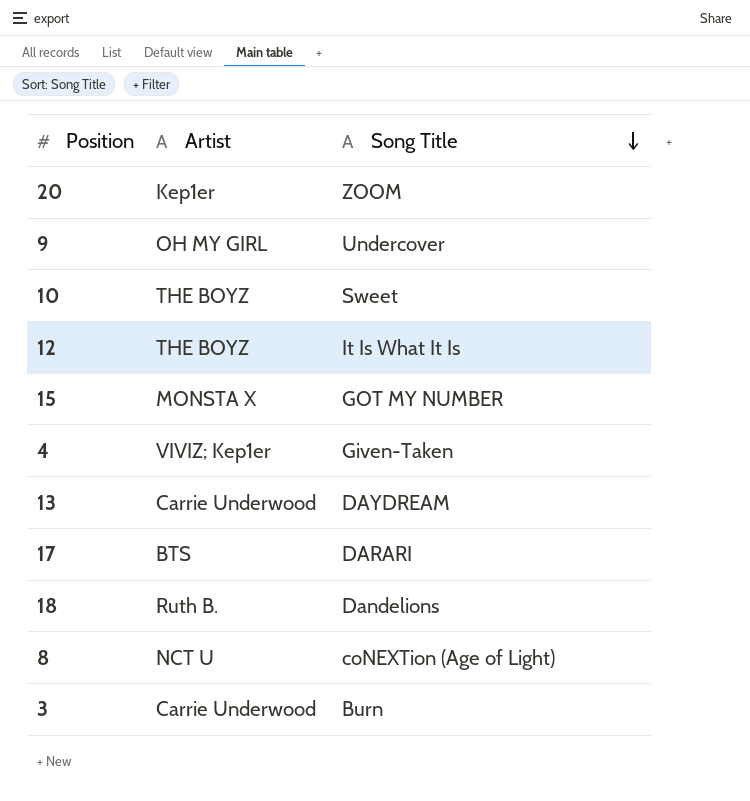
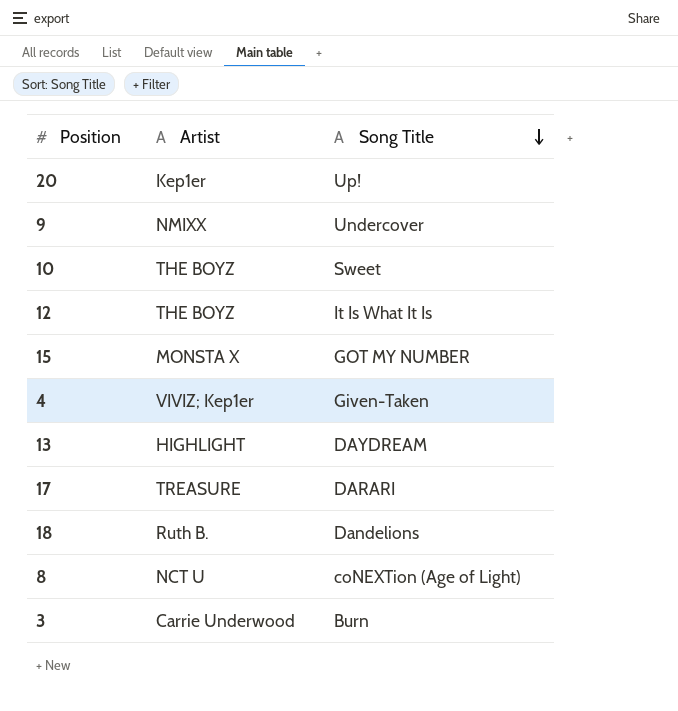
20 | Song Title: ZOOM -> Up!
9 | Artist: OH MY GIRL -> NMIXX
13 | Artist: Carrie Underwood -> HIGHLIGHT
17 | Artist: BTS -> TREASURE

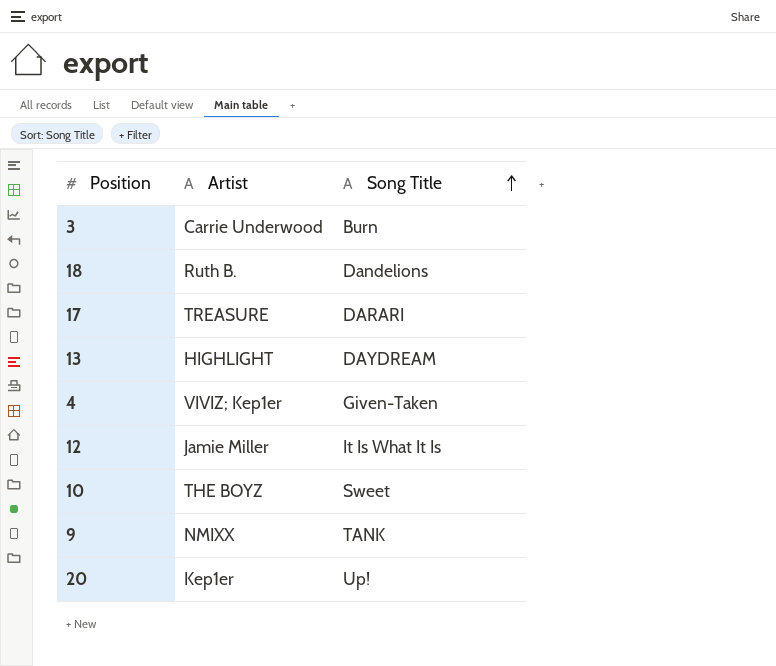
row order: Song Title descending -> Song Title ascending
row 15: MONSTA X | GOT MY NUMBER -> none
row 8: NCT U | coNEXTion (Age of Light) -> none
12 | Artist: THE BOYZ -> Jamie Miller
9 | Song Title: Undercover -> TANK

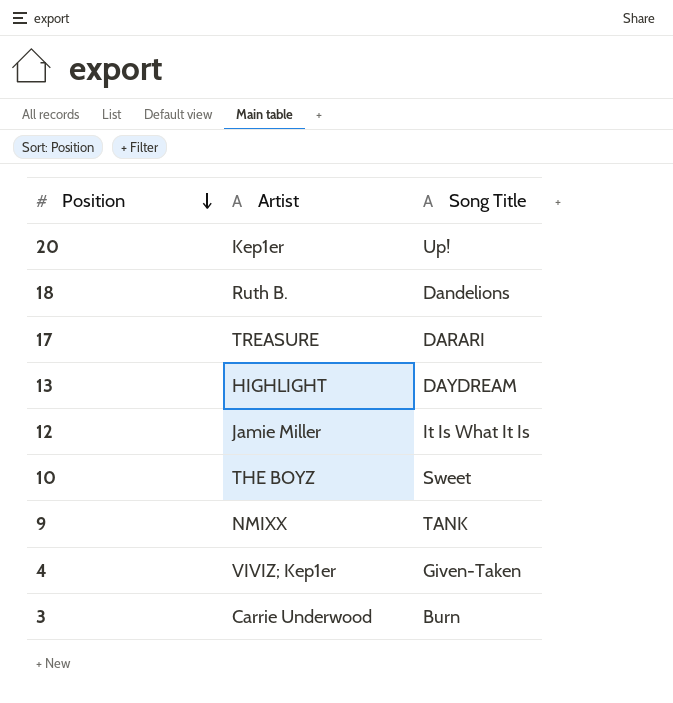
row order: Song Title ascending -> Position descending

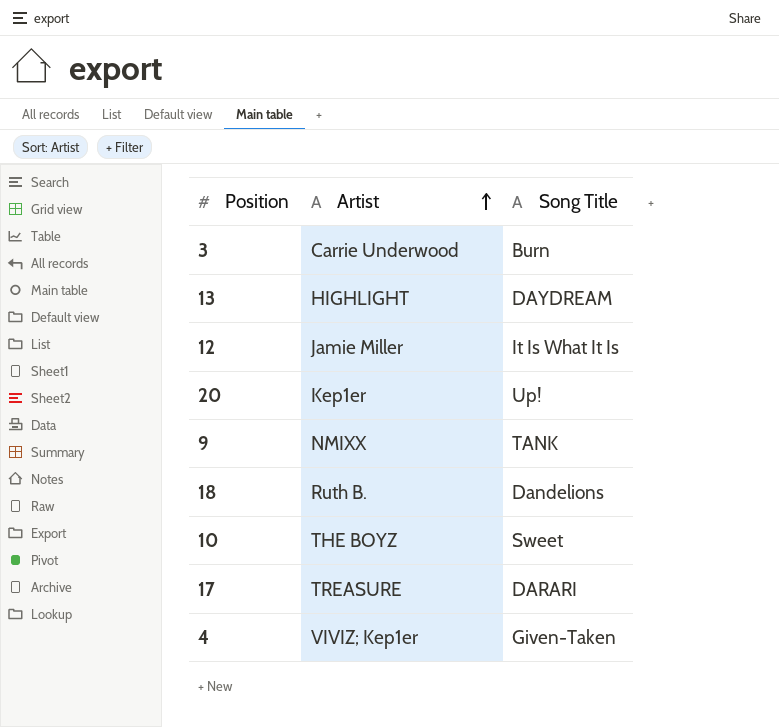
row order: Position descending -> Artist ascending

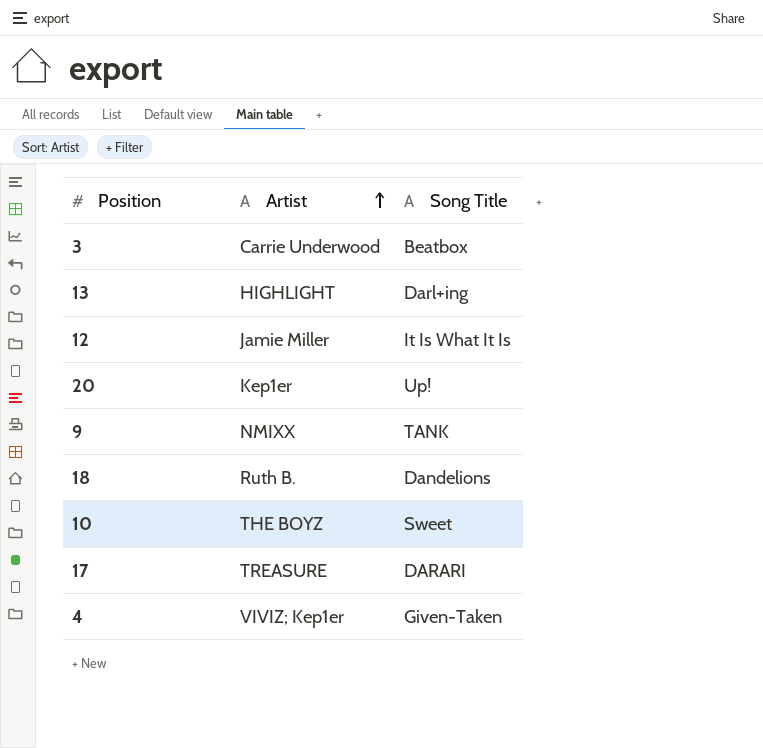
3 | Song Title: Burn -> Beatbox
13 | Song Title: DAYDREAM -> Darl+ing

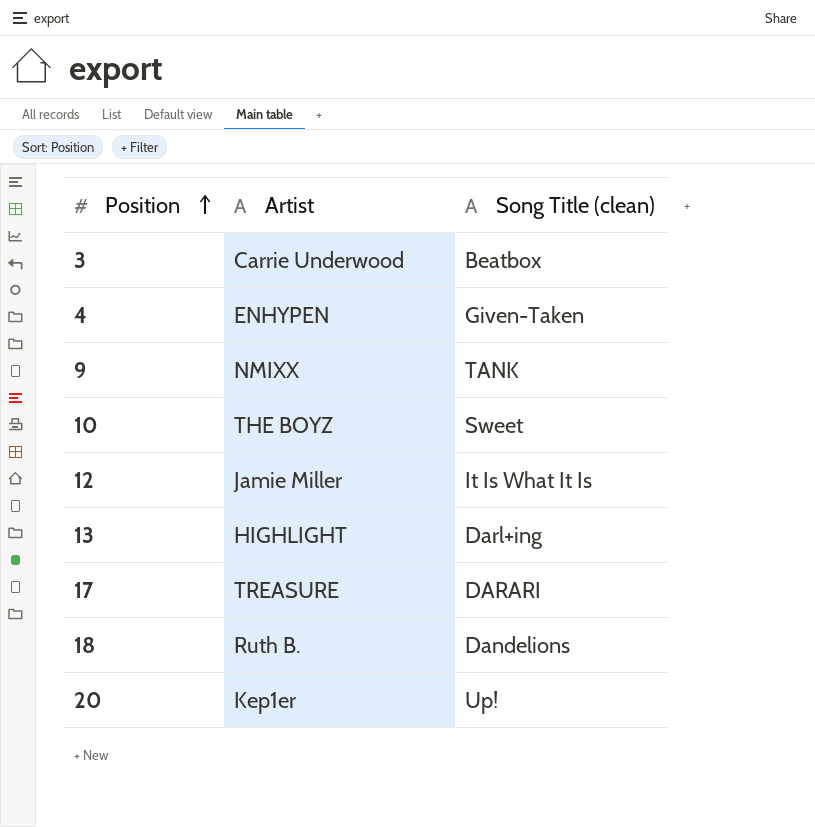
row order: Artist ascending -> Position ascending
column name: Song Title -> Song Title (clean)
4 | Artist: VIVIZ; Kep1er -> ENHYPEN

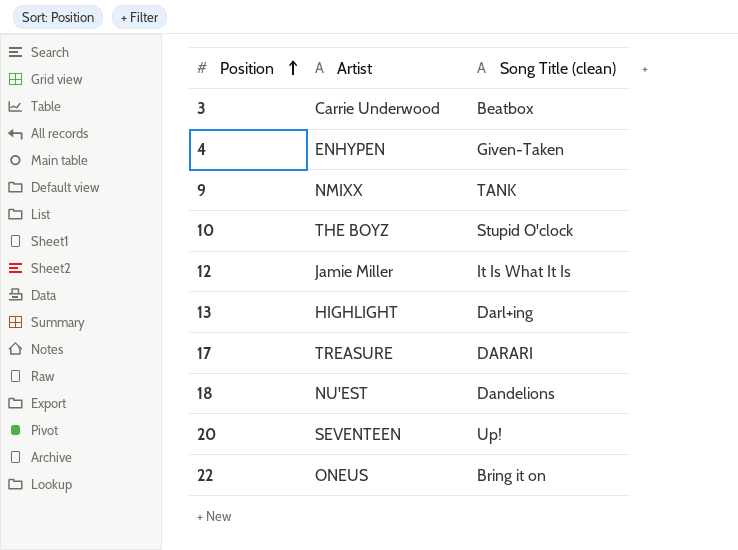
10 | Song Title (clean): Sweet -> Stupid O'clock
18 | Artist: Ruth B. -> NU'EST
20 | Artist: Kep1er -> SEVENTEEN
row 22: none -> ONEUS | Bring it on

